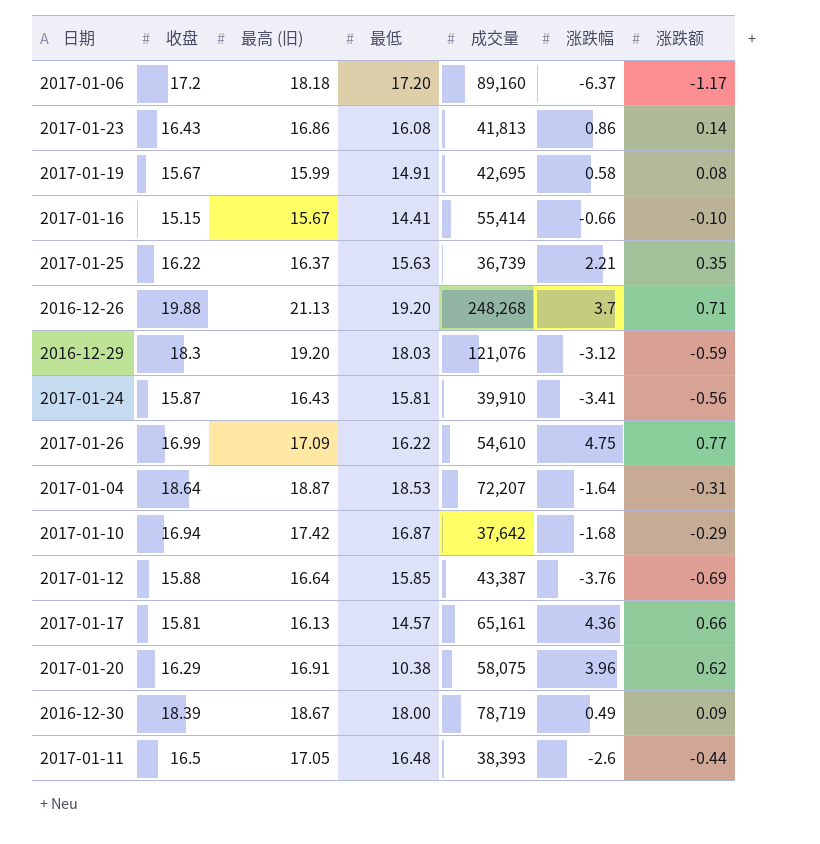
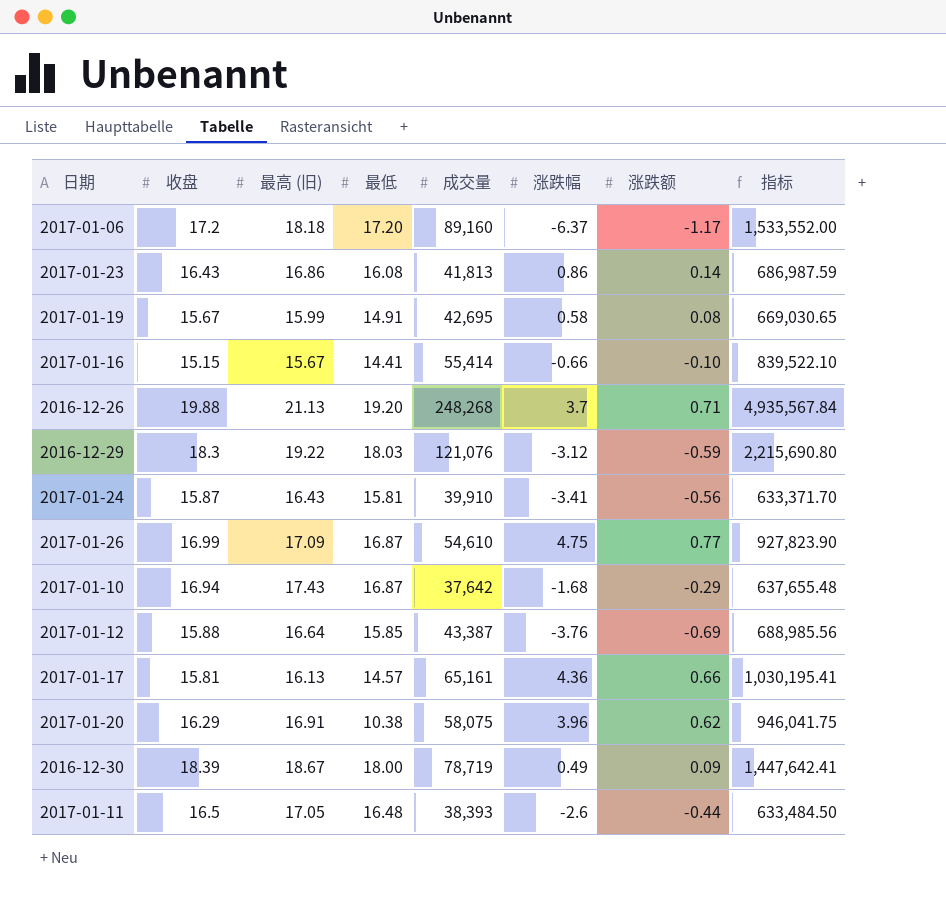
column 指标 | formula: none -> [收盘] * [成交量]
row 2017-01-25: 16.22 | 16.37 | 15.63 | 36,739 | 2.21 | 0.35 -> none
row 2017-01-04: 18.64 | 18.87 | 18.53 | 72,207 | -1.64 | -0.31 -> none
2016-12-29 | 最高 (旧): 19.20 -> 19.22
2017-01-26 | 最低: 16.22 -> 16.87
2017-01-10 | 最高 (旧): 17.42 -> 17.43

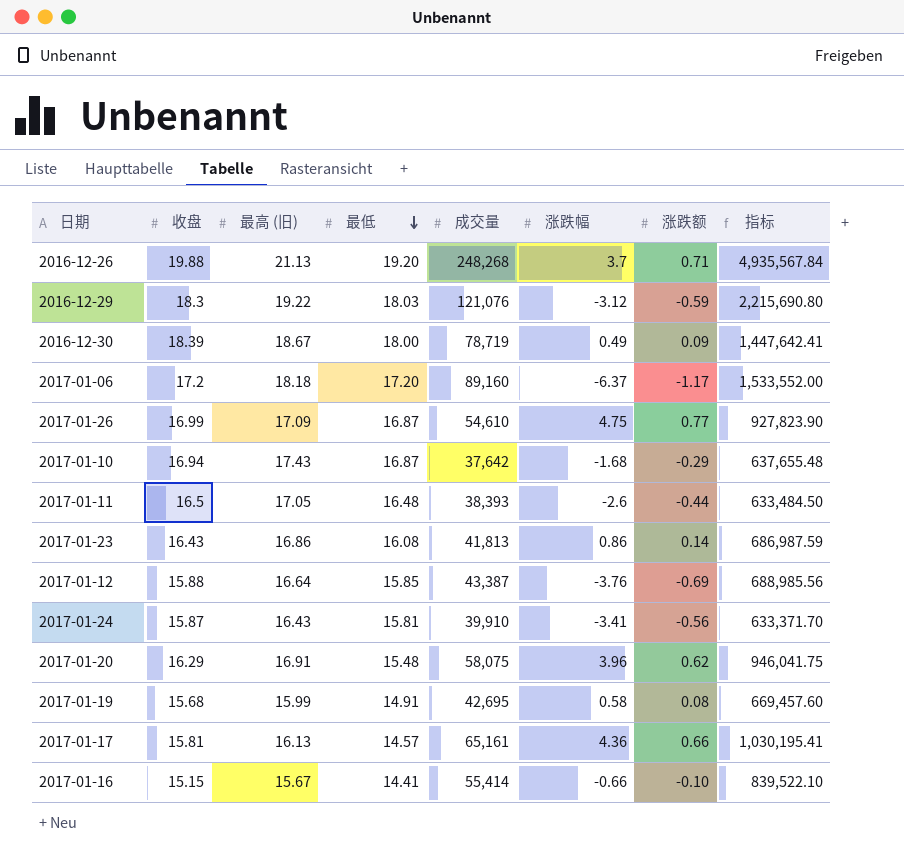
row order: none -> 最低 descending
2017-01-20 | 最低: 10.38 -> 15.48
2017-01-19 | 收盘: 15.67 -> 15.68
2017-01-19 | 指标: 669,030.65 -> 669,457.60

